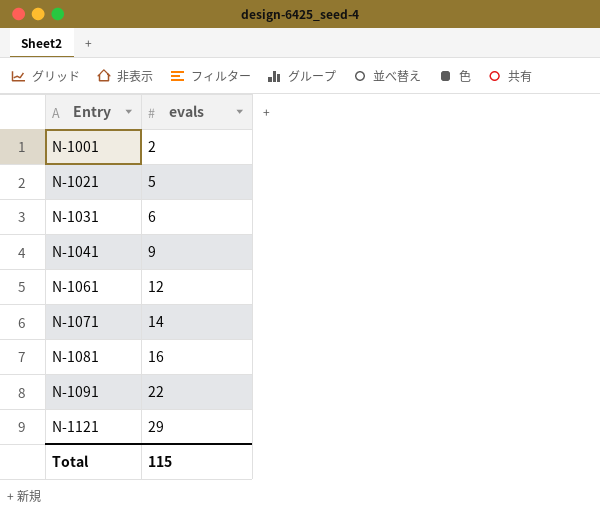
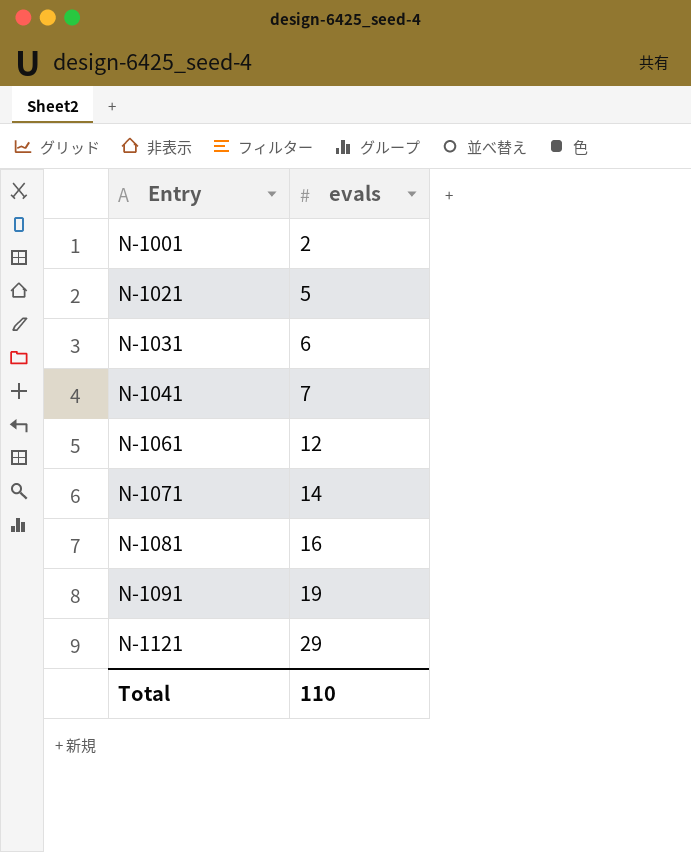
N-1041 | evals: 9 -> 7
N-1091 | evals: 22 -> 19
Total | evals: 115 -> 110

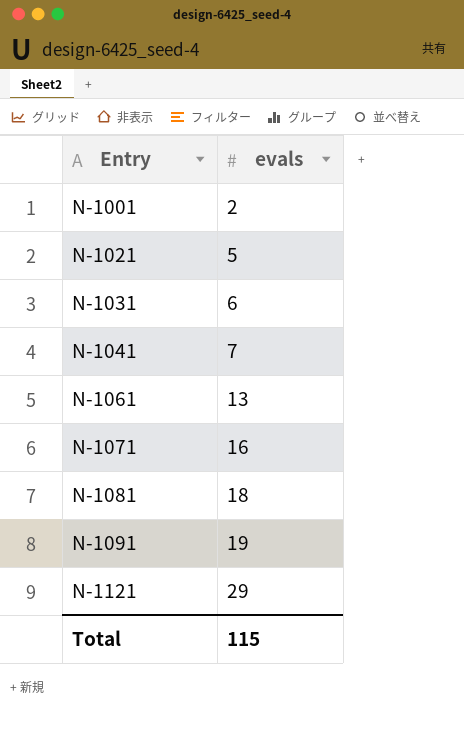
N-1061 | evals: 12 -> 13
N-1071 | evals: 14 -> 16
N-1081 | evals: 16 -> 18
Total | evals: 110 -> 115

